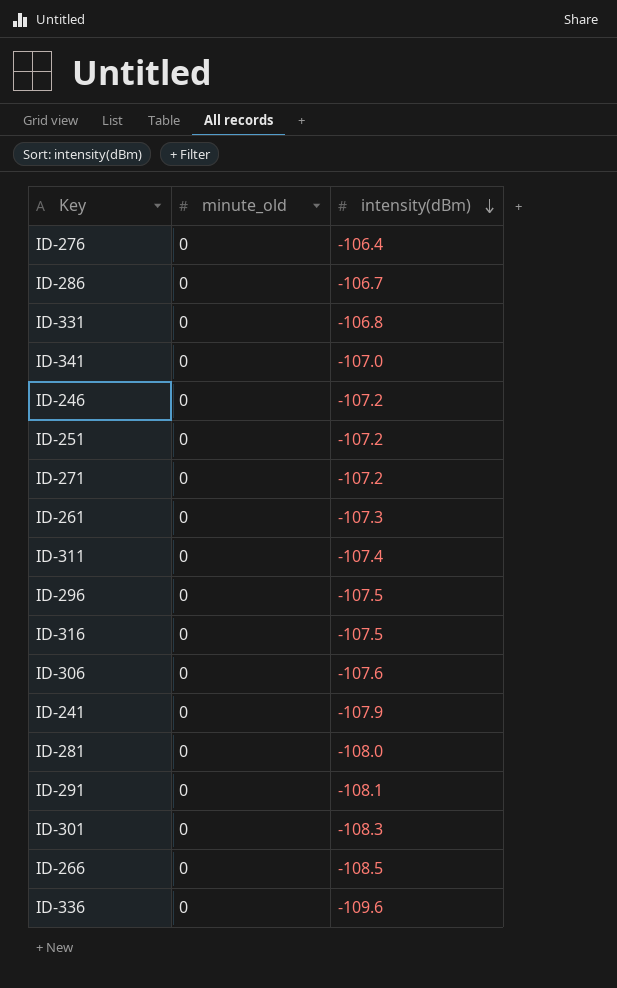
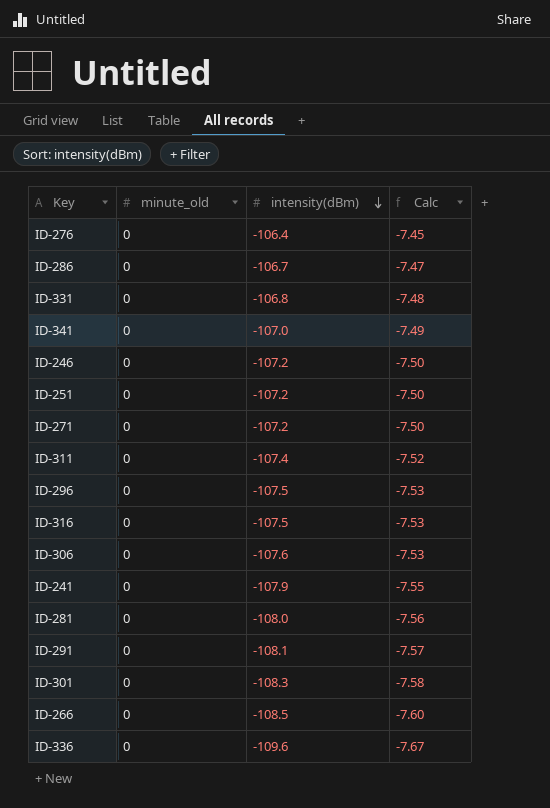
column Calc | formula: none -> [intensity(dBm)] * 0.07
row ID-261: 0 | -107.3 -> none

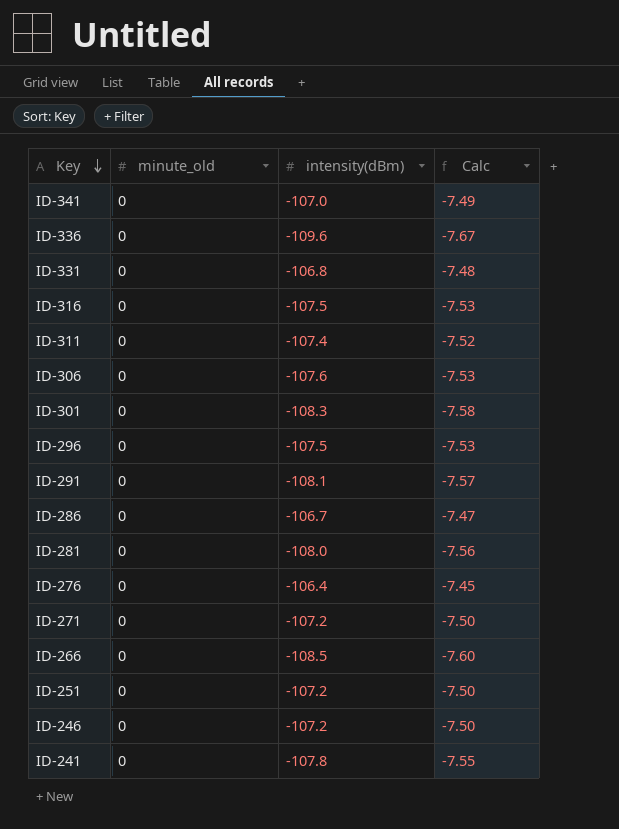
row order: intensity(dBm) descending -> Key descending
ID-241 | intensity(dBm): -107.9 -> -107.8

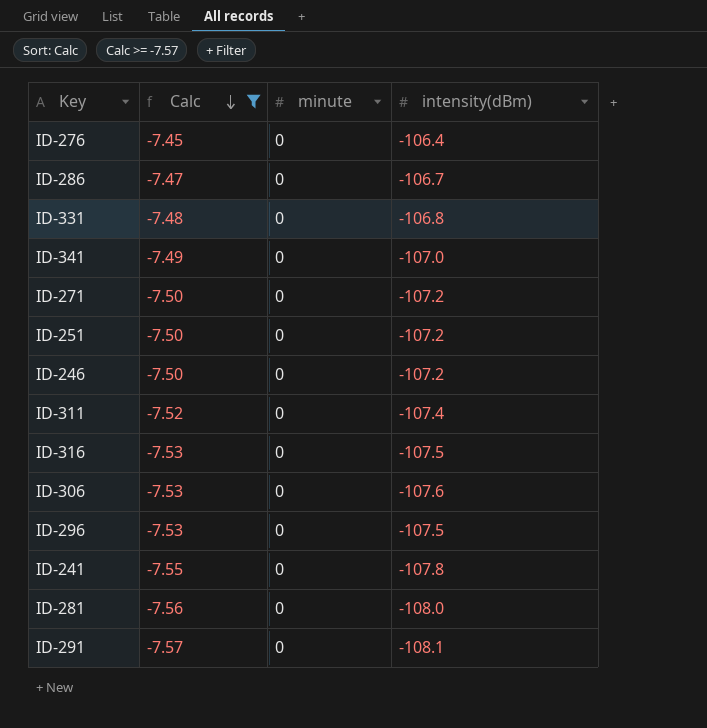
filter: none -> Calc >= -7.57
row order: Key descending -> Calc descending
column Calc | position: 4 -> 2
column name: minute_old -> minute

